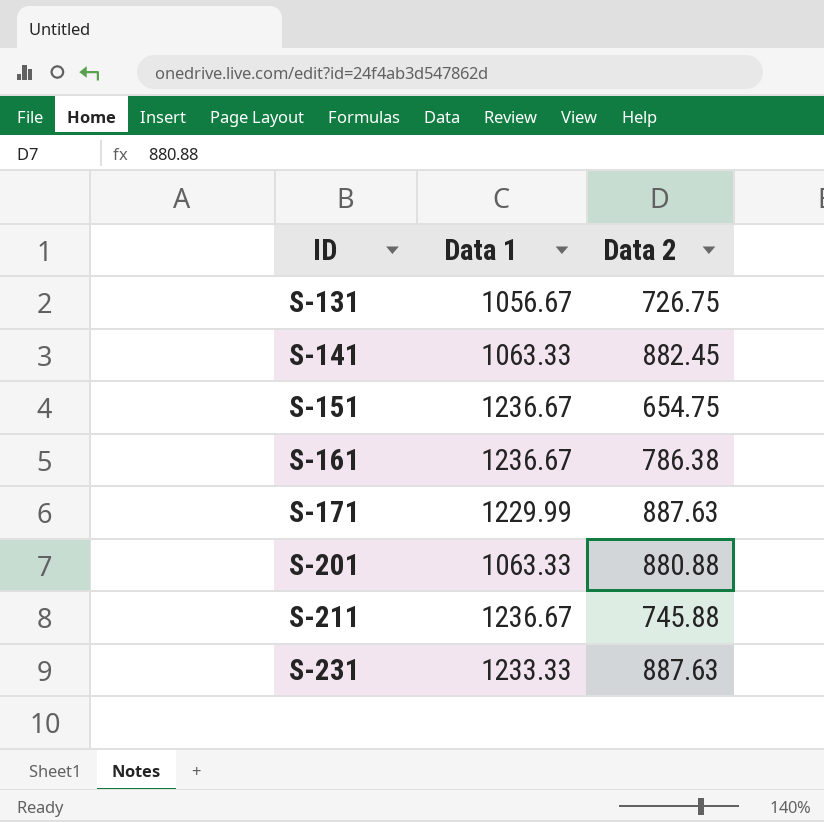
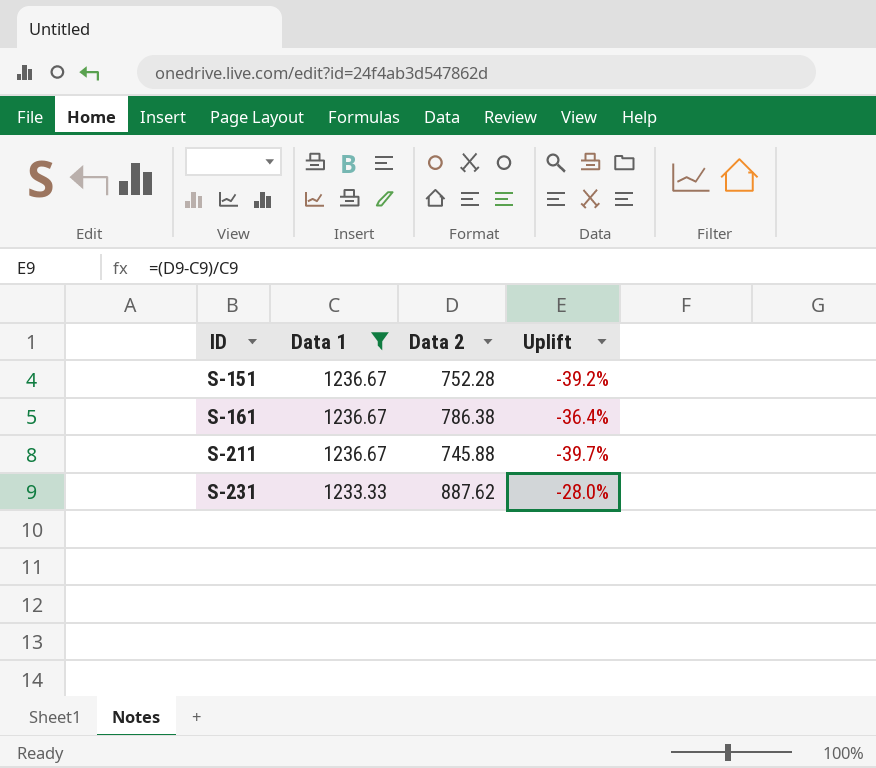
filter: none -> Data 1 >= 1233.33
column Uplift | formula: none -> ([Data 2] - [Data 1]) / [Data 1]
S-151 | Data 2: 654.75 -> 752.28
S-231 | Data 2: 887.63 -> 887.62

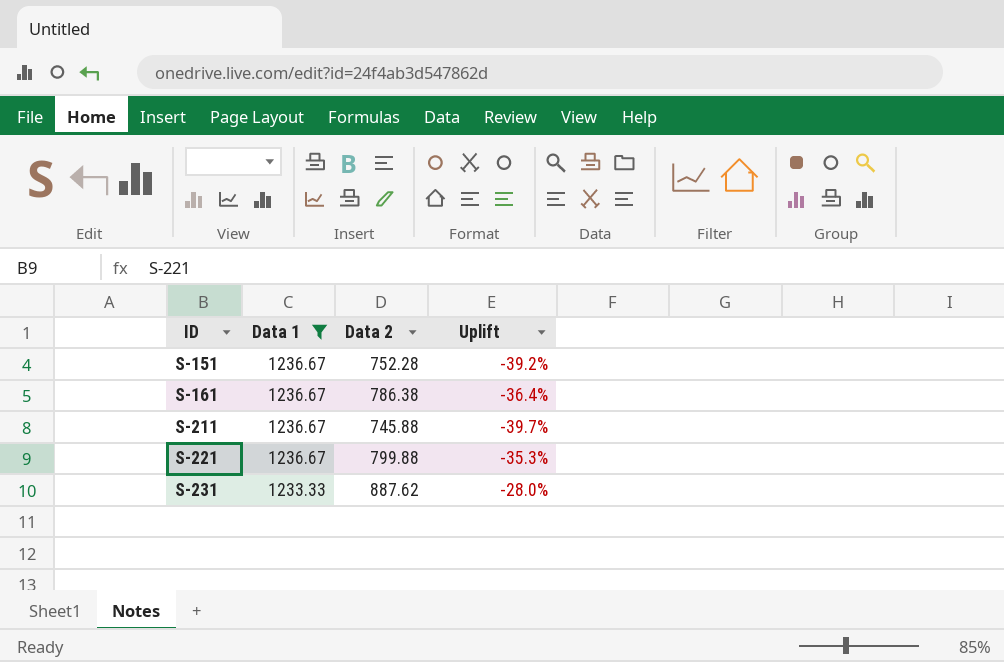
row S-221: none -> 1236.67 | 799.88 | -35.3%

